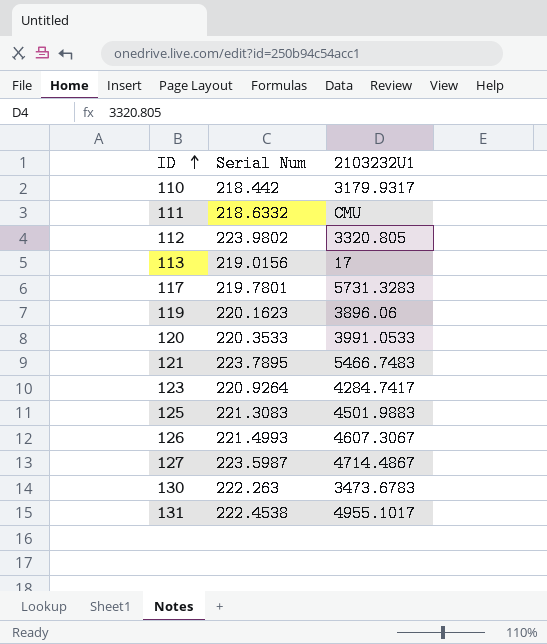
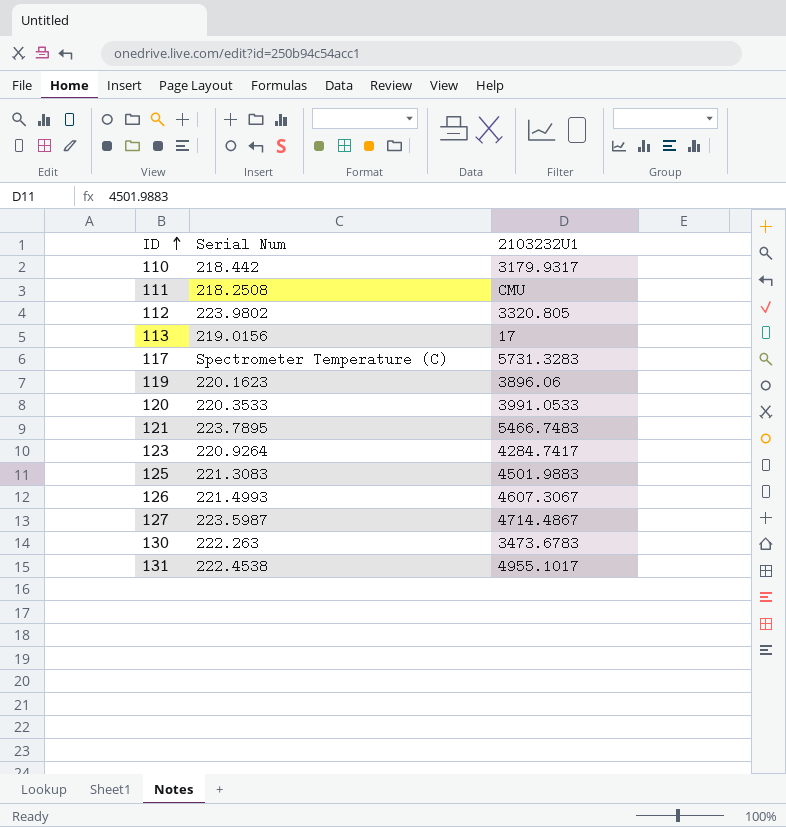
111 | Serial Num: 218.6332 -> 218.2508
117 | Serial Num: 219.7801 -> Spectrometer Temperature (C)

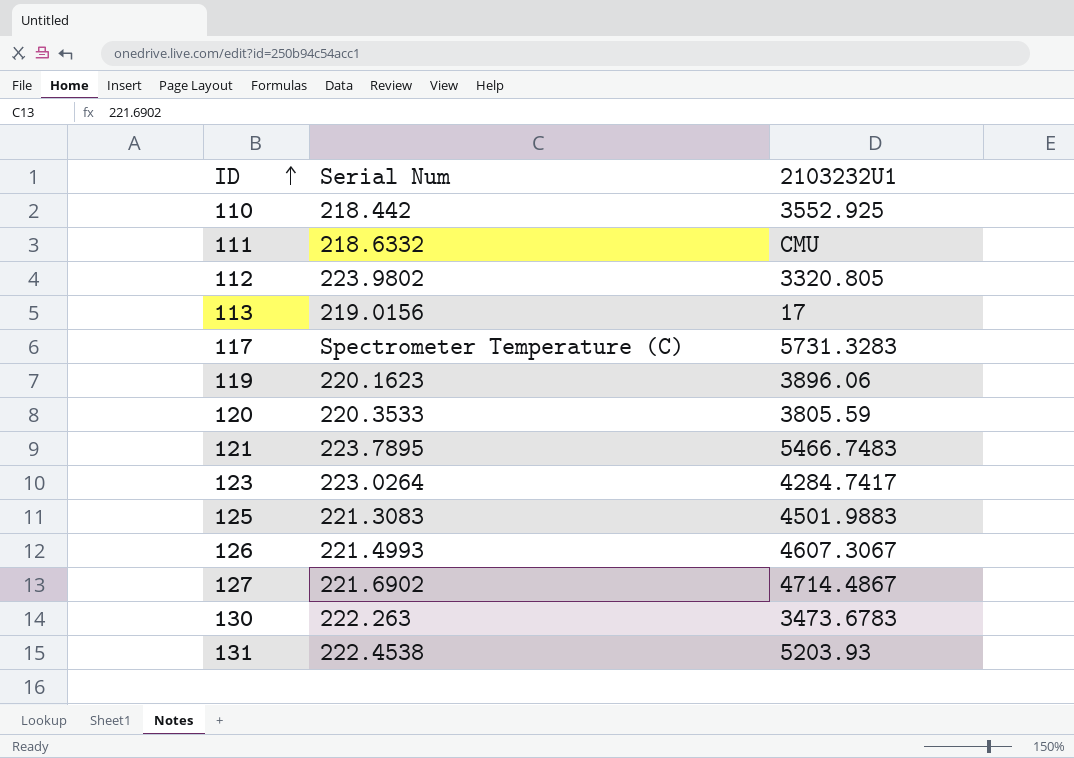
110 | 2103232U1: 3179.9317 -> 3552.925
111 | Serial Num: 218.2508 -> 218.6332
120 | 2103232U1: 3991.0533 -> 3805.59
123 | Serial Num: 220.9264 -> 223.0264
127 | Serial Num: 223.5987 -> 221.6902
131 | 2103232U1: 4955.1017 -> 5203.93

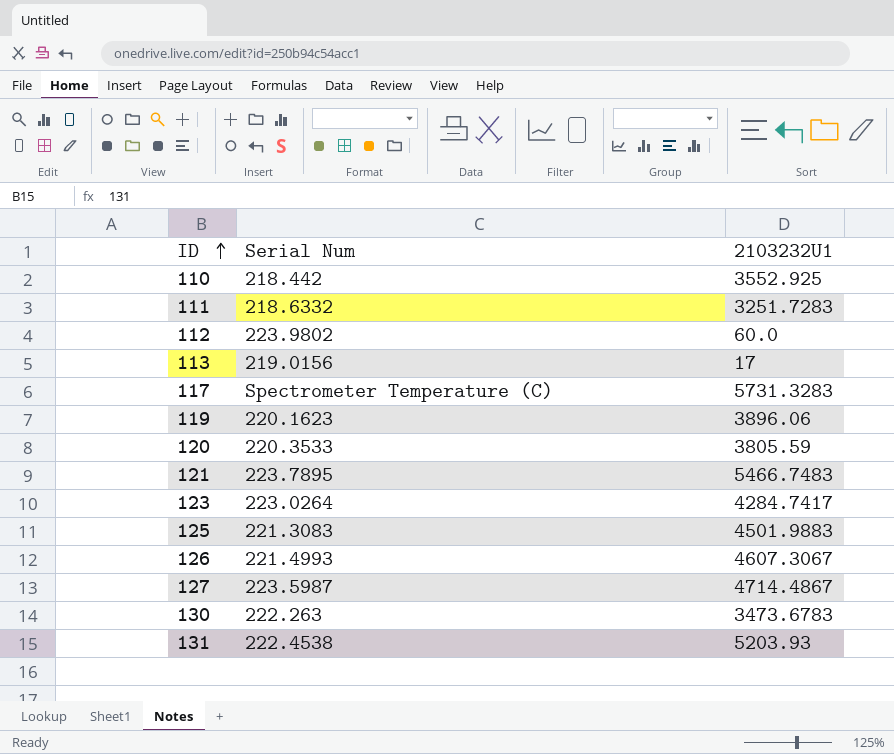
111 | 2103232U1: CMU -> 3251.7283
112 | 2103232U1: 3320.805 -> 60.0
127 | Serial Num: 221.6902 -> 223.5987

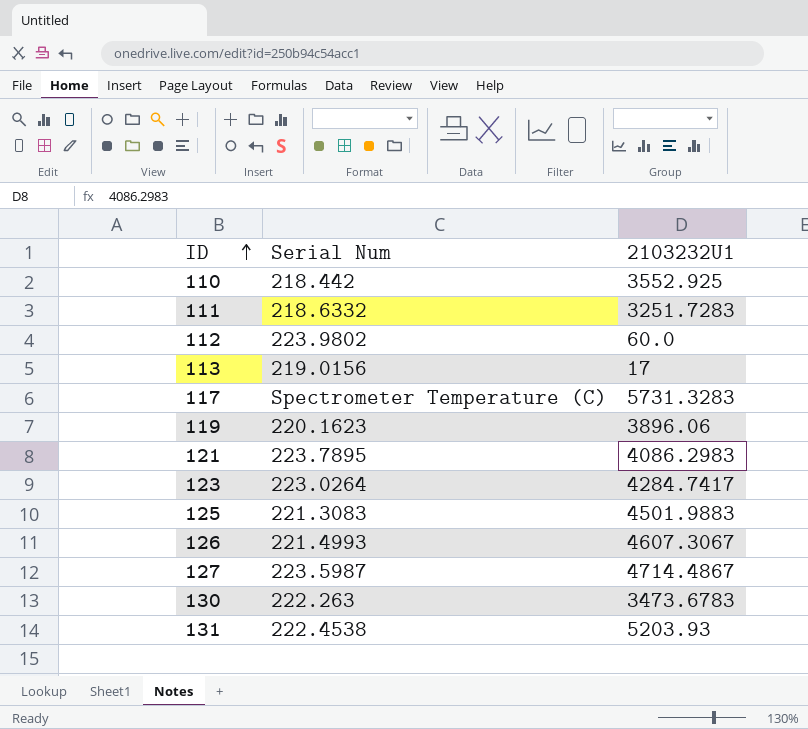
row 120: 220.3533 | 3805.59 -> none
121 | 2103232U1: 5466.7483 -> 4086.2983

